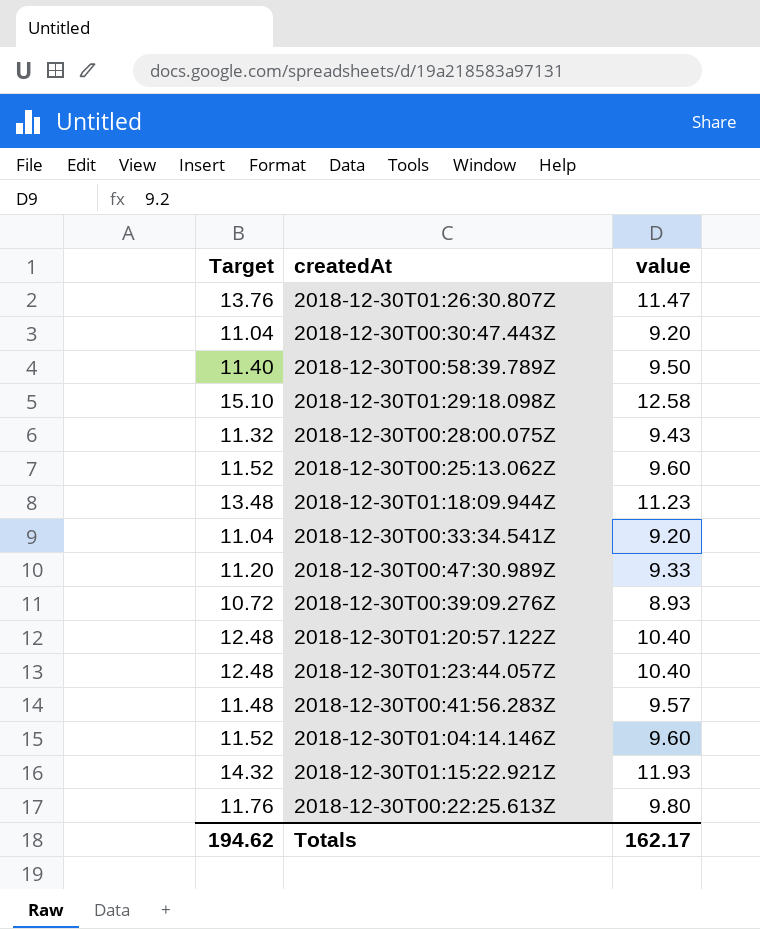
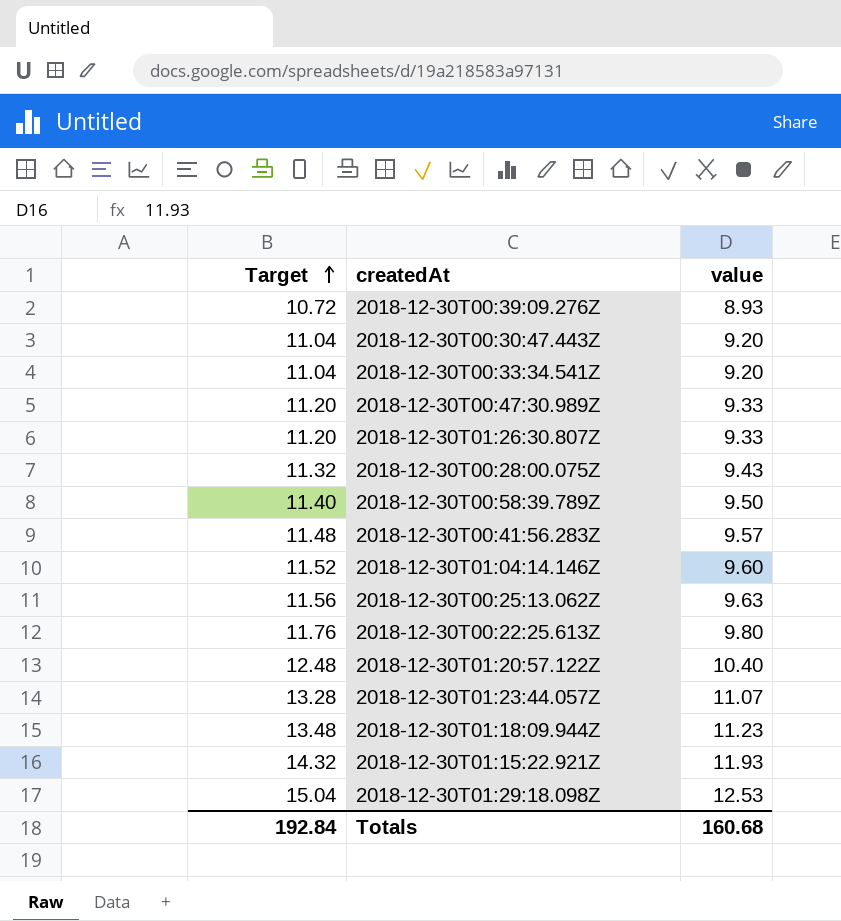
row order: none -> Target ascending
2018-12-30T01:26:30.807Z | Target: 13.76 -> 11.20
2018-12-30T01:26:30.807Z | value: 11.47 -> 9.33
2018-12-30T00:25:13.062Z | Target: 11.52 -> 11.56
2018-12-30T00:25:13.062Z | value: 9.60 -> 9.63
2018-12-30T01:23:44.057Z | Target: 12.48 -> 13.28
2018-12-30T01:23:44.057Z | value: 10.40 -> 11.07
2018-12-30T01:29:18.098Z | Target: 15.10 -> 15.04
2018-12-30T01:29:18.098Z | value: 12.58 -> 12.53
Totals | Target: 194.62 -> 192.84
Totals | value: 162.17 -> 160.68

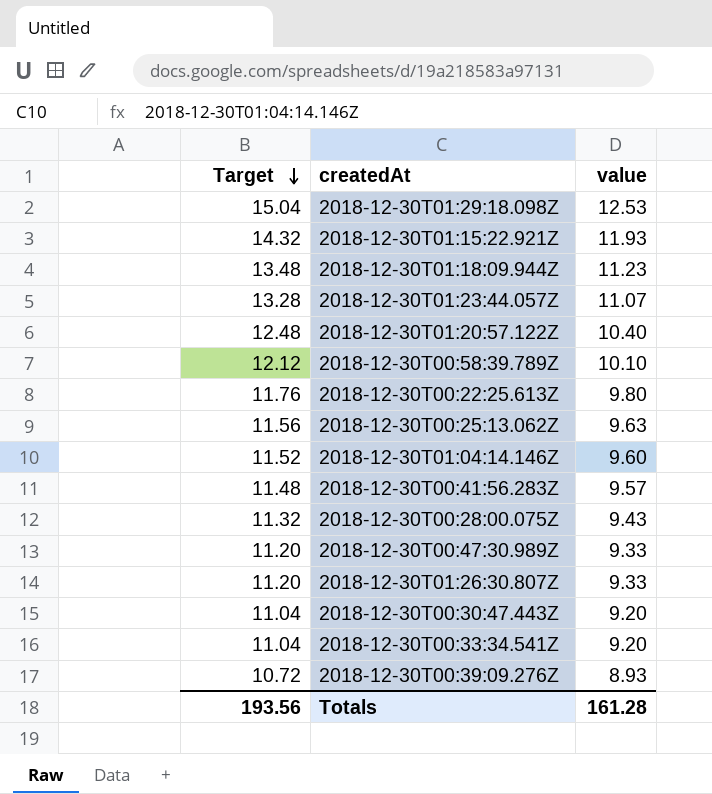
row order: Target ascending -> Target descending
2018-12-30T00:58:39.789Z | Target: 11.40 -> 12.12
2018-12-30T00:58:39.789Z | value: 9.50 -> 10.10
Totals | Target: 192.84 -> 193.56
Totals | value: 160.68 -> 161.28

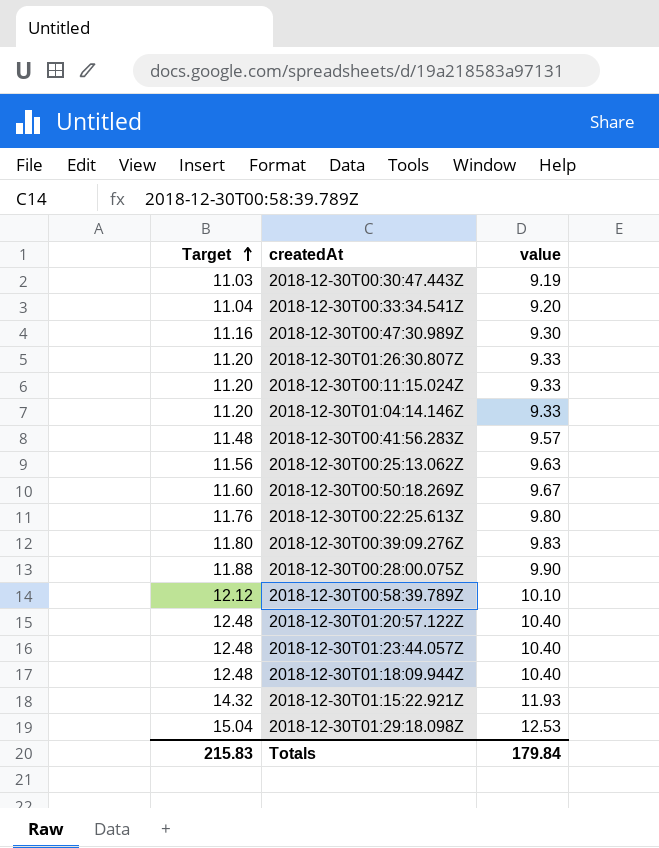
row order: Target descending -> Target ascending
2018-12-30T00:30:47.443Z | Target: 11.04 -> 11.03
2018-12-30T00:30:47.443Z | value: 9.20 -> 9.19
2018-12-30T00:47:30.989Z | Target: 11.20 -> 11.16
2018-12-30T00:47:30.989Z | value: 9.33 -> 9.30
row 2018-12-30T00:11:15.024Z: none -> 11.20 | 9.33
2018-12-30T01:04:14.146Z | Target: 11.52 -> 11.20
2018-12-30T01:04:14.146Z | value: 9.60 -> 9.33
row 2018-12-30T00:50:18.269Z: none -> 11.60 | 9.67
2018-12-30T00:39:09.276Z | Target: 10.72 -> 11.80
2018-12-30T00:39:09.276Z | value: 8.93 -> 9.83
2018-12-30T00:28:00.075Z | Target: 11.32 -> 11.88
2018-12-30T00:28:00.075Z | value: 9.43 -> 9.90
2018-12-30T01:23:44.057Z | Target: 13.28 -> 12.48
2018-12-30T01:23:44.057Z | value: 11.07 -> 10.40
2018-12-30T01:18:09.944Z | Target: 13.48 -> 12.48
2018-12-30T01:18:09.944Z | value: 11.23 -> 10.40
Totals | Target: 193.56 -> 215.83
Totals | value: 161.28 -> 179.84

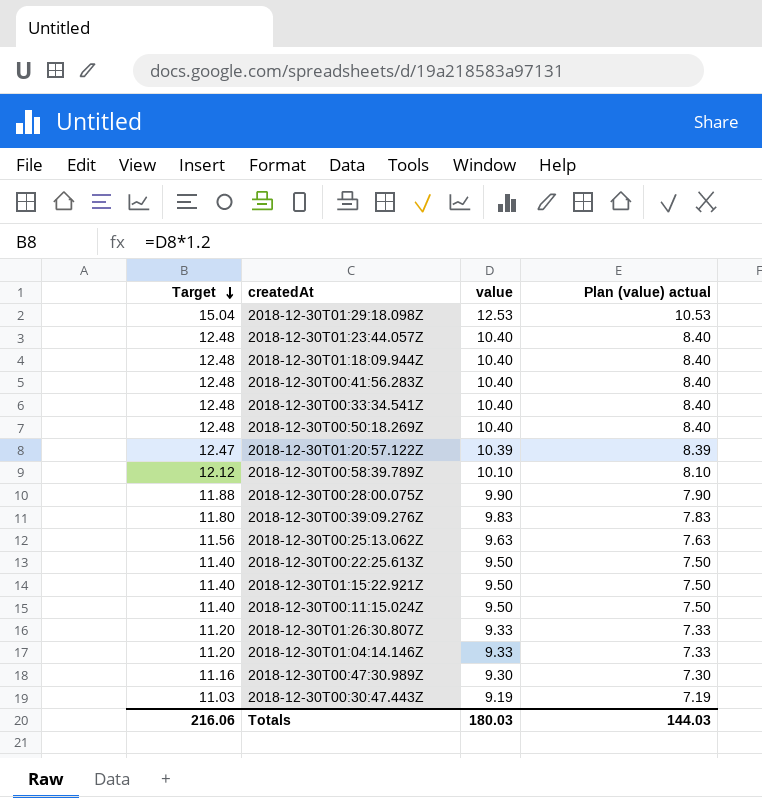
row order: Target ascending -> Target descending
column Plan (value) actual | formula: none -> [value] - 2
2018-12-30T00:41:56.283Z | Target: 11.48 -> 12.48
2018-12-30T00:41:56.283Z | value: 9.57 -> 10.40
2018-12-30T00:33:34.541Z | Target: 11.04 -> 12.48
2018-12-30T00:33:34.541Z | value: 9.20 -> 10.40
2018-12-30T00:50:18.269Z | Target: 11.60 -> 12.48
2018-12-30T00:50:18.269Z | value: 9.67 -> 10.40
2018-12-30T01:20:57.122Z | Target: 12.48 -> 12.47
2018-12-30T01:20:57.122Z | value: 10.40 -> 10.39
2018-12-30T00:22:25.613Z | Target: 11.76 -> 11.40
2018-12-30T00:22:25.613Z | value: 9.80 -> 9.50
2018-12-30T01:15:22.921Z | Target: 14.32 -> 11.40
2018-12-30T01:15:22.921Z | value: 11.93 -> 9.50
2018-12-30T00:11:15.024Z | Target: 11.20 -> 11.40
2018-12-30T00:11:15.024Z | value: 9.33 -> 9.50
Totals | Target: 215.83 -> 216.06
Totals | value: 179.84 -> 180.03

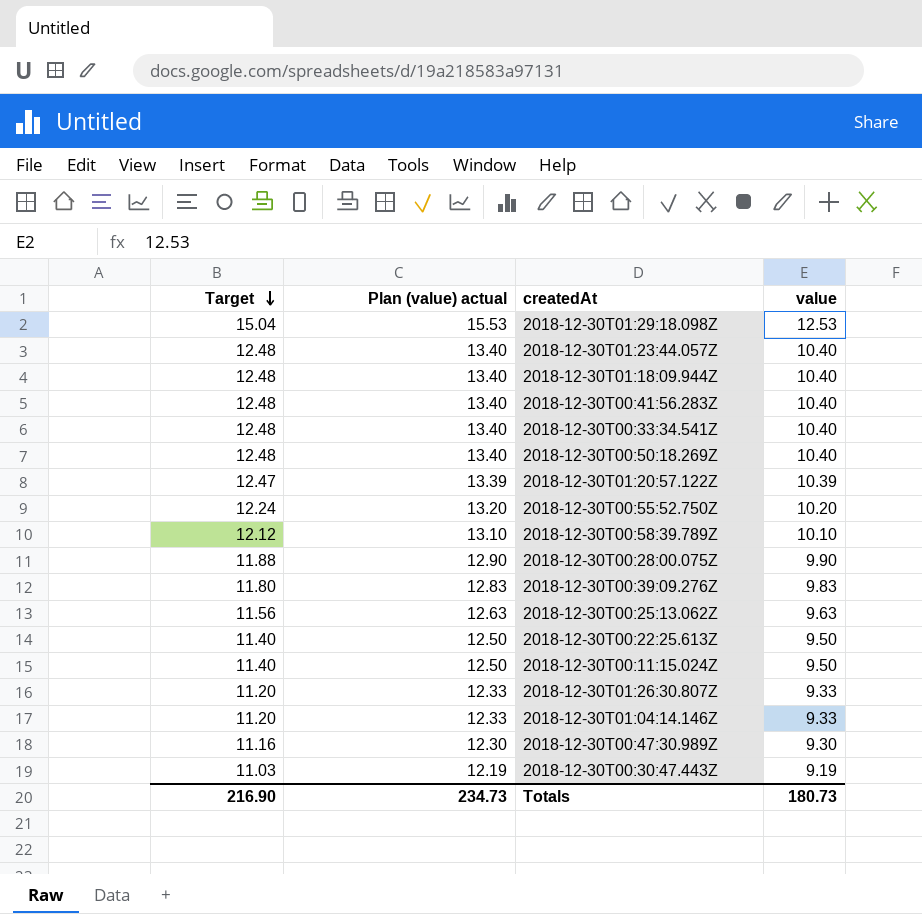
column Plan (value) actual | formula: [value] - 2 -> [value] + 3
column Plan (value) actual | position: 4 -> 2
row 2018-12-30T01:15:22.921Z: 11.40 | 9.50 | 7.50 -> none
row 2018-12-30T00:55:52.750Z: none -> 12.24 | 13.20 | 10.20
Totals | Target: 216.06 -> 216.90
Totals | Plan (value) actual: 144.03 -> 234.73
Totals | value: 180.03 -> 180.73

